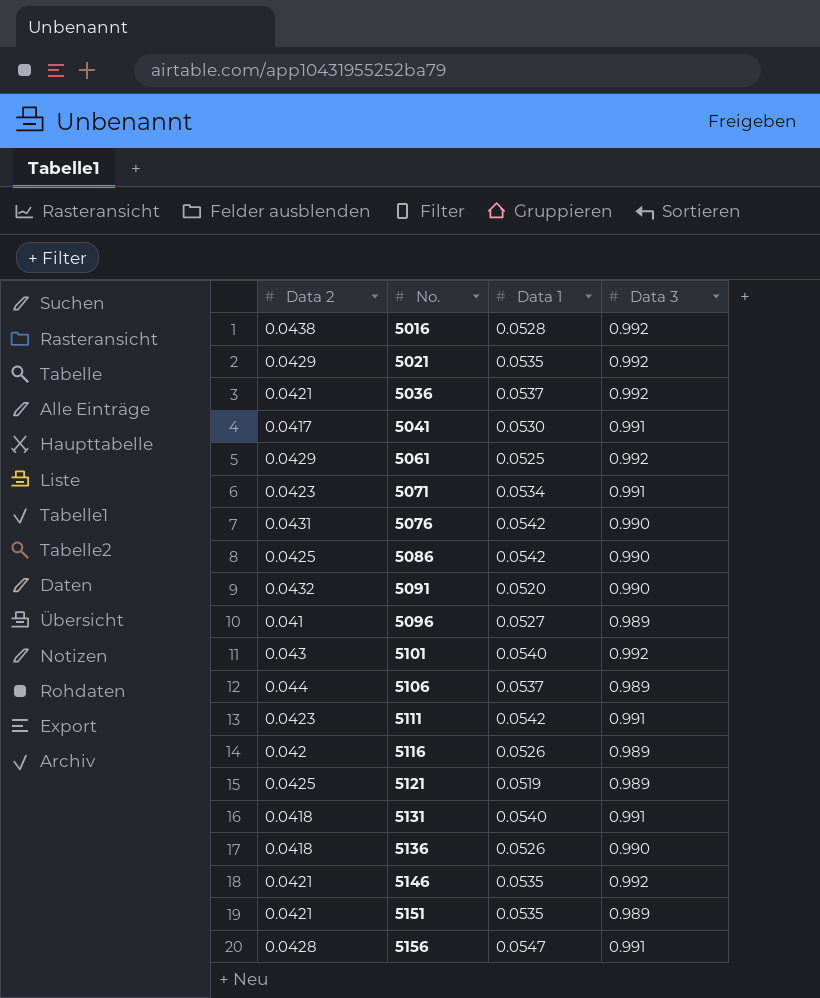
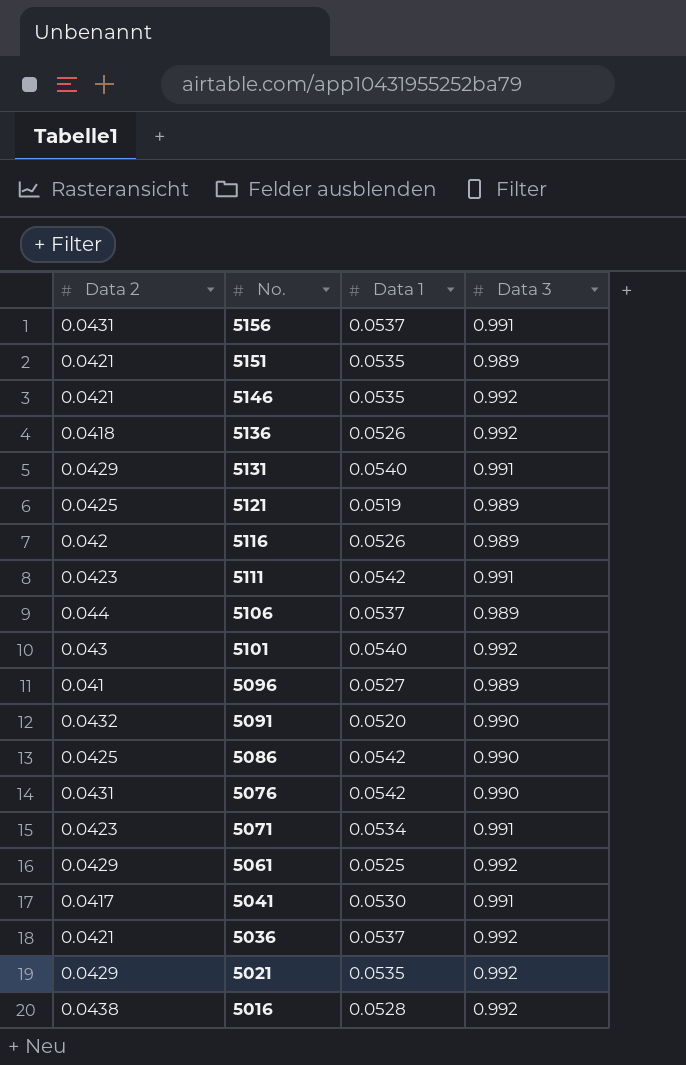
row order: No. ascending -> No. descending
5156 | Data 2: 0.0428 -> 0.0431
5156 | Data 1: 0.0547 -> 0.0537
5136 | Data 3: 0.990 -> 0.992
5131 | Data 2: 0.0418 -> 0.0429

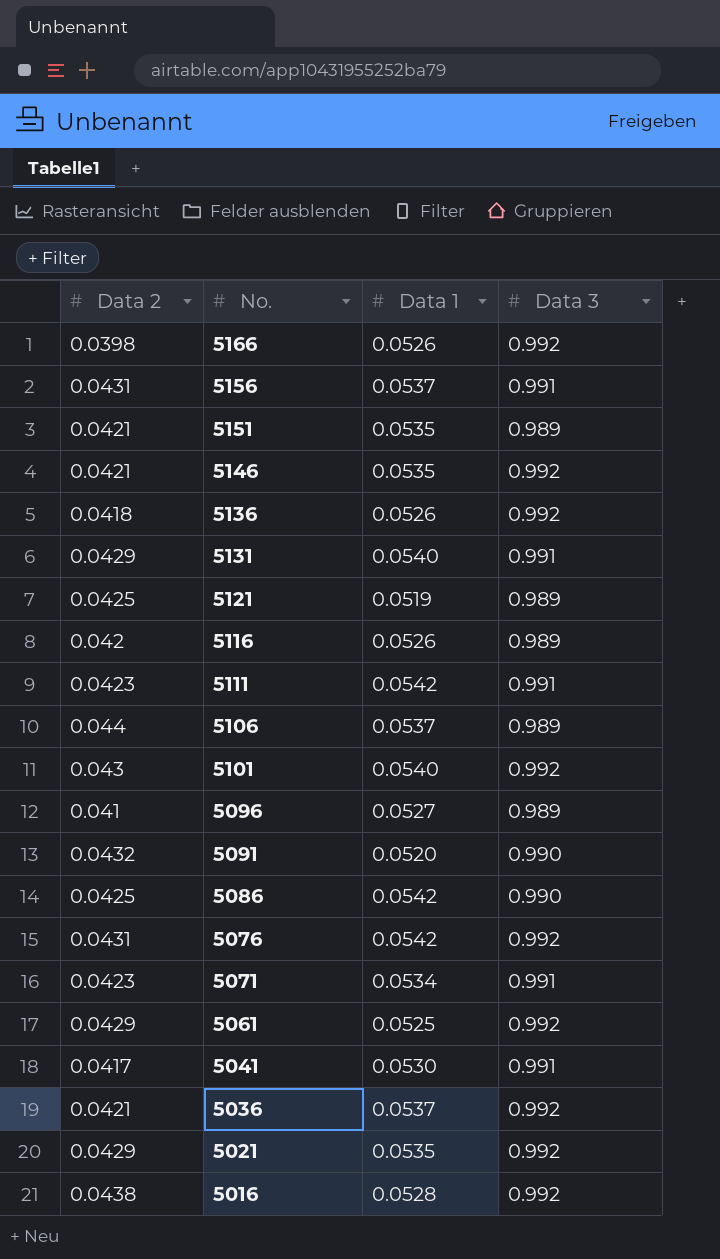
row 5166: none -> 0.0398 | 0.0526 | 0.992
5076 | Data 3: 0.990 -> 0.992

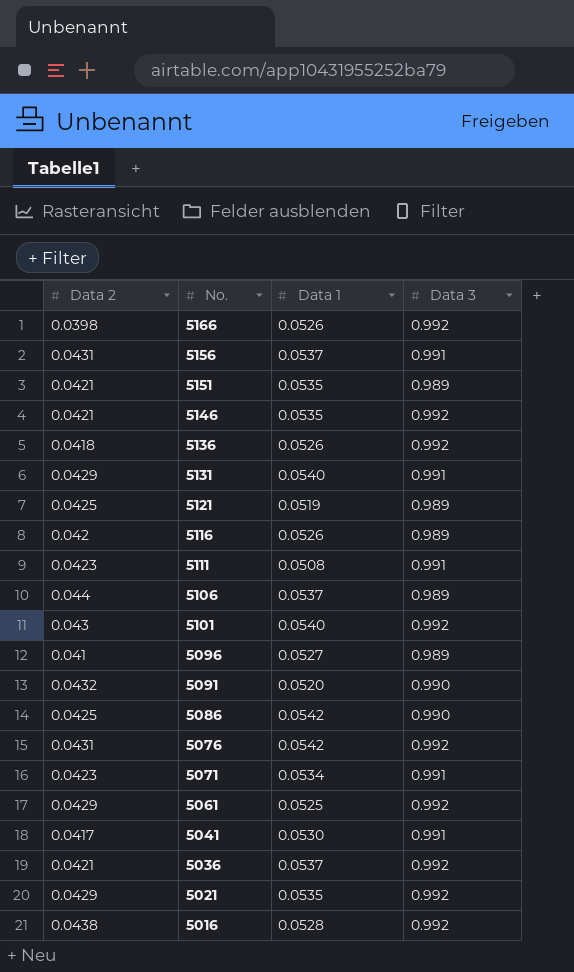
5111 | Data 1: 0.0542 -> 0.0508

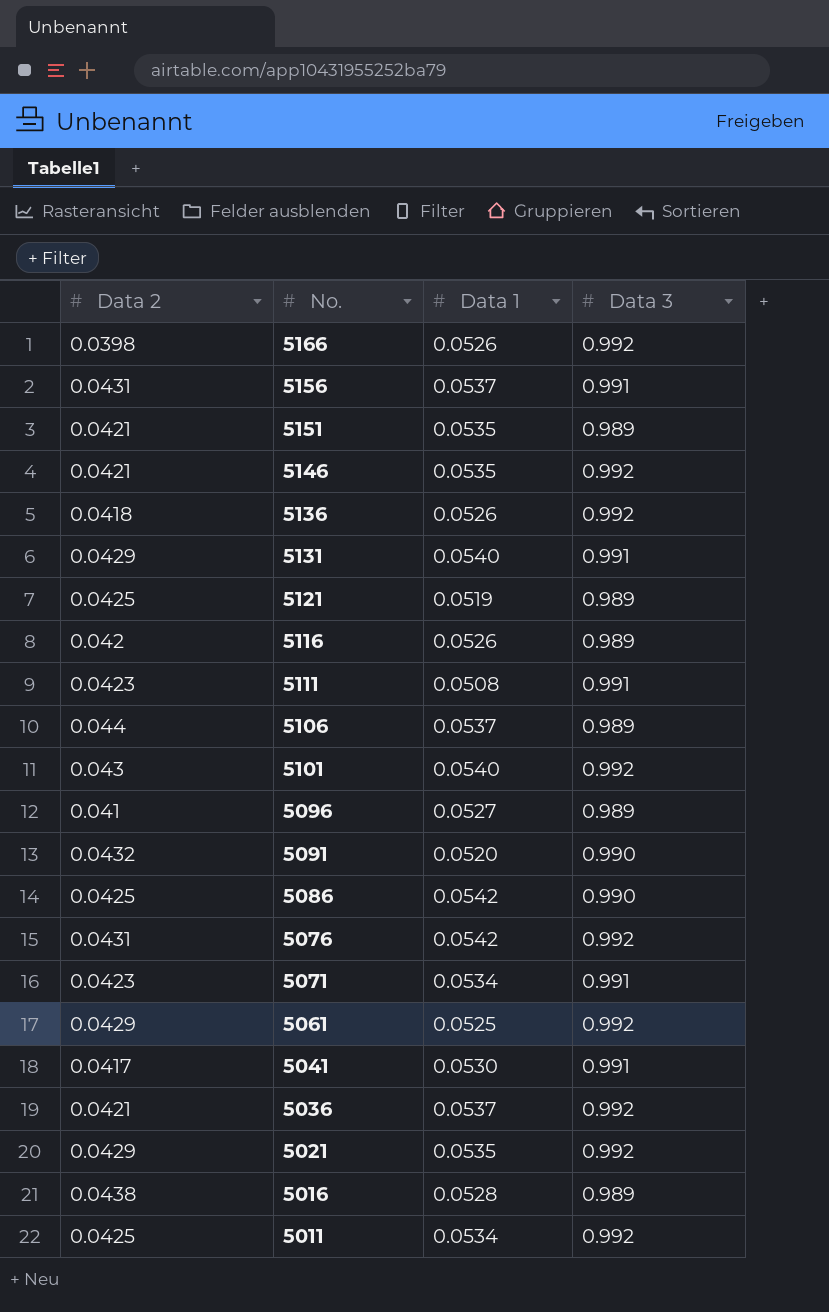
5016 | Data 3: 0.992 -> 0.989
row 5011: none -> 0.0425 | 0.0534 | 0.992

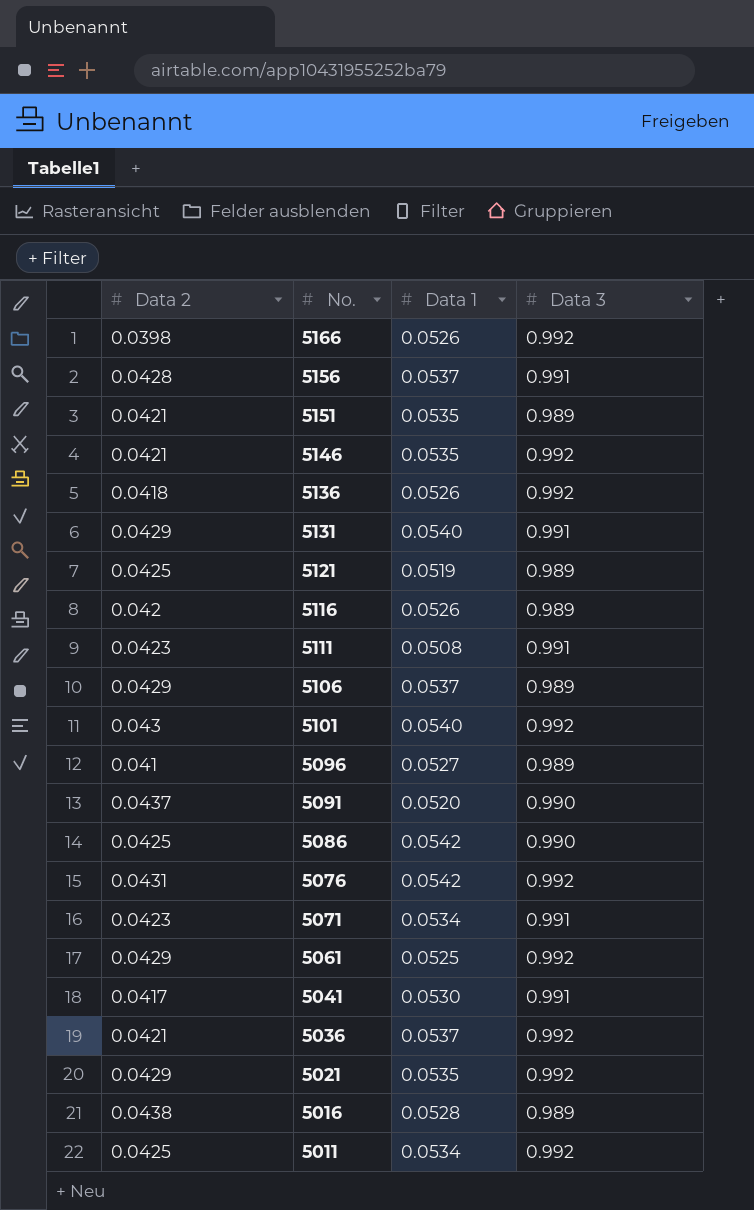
5156 | Data 2: 0.0431 -> 0.0428
5106 | Data 2: 0.044 -> 0.0429
5091 | Data 2: 0.0432 -> 0.0437

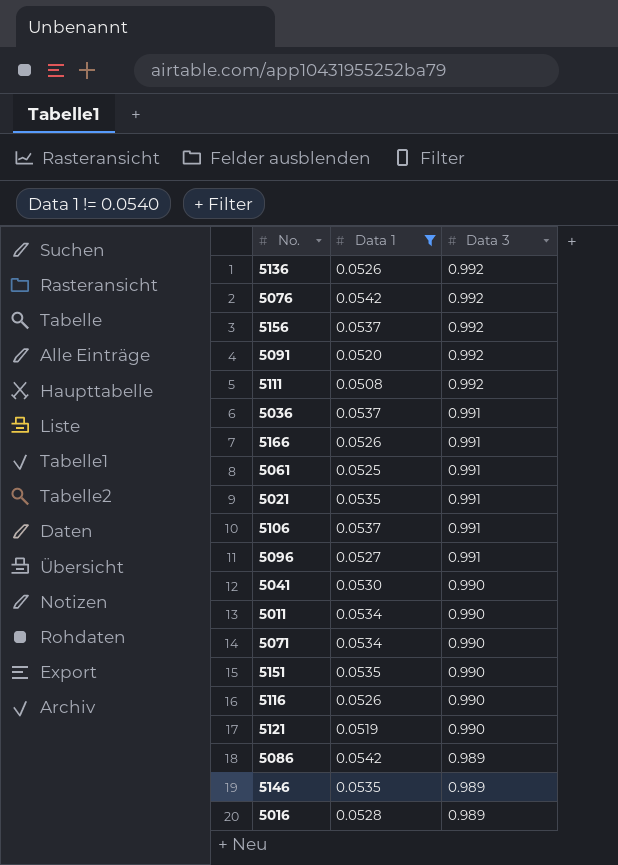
filter: none -> Data 1 != 0.0540
row order: No. descending -> Data 3 descending
column Data 2 | position: 1 -> none
5156 | Data 3: 0.991 -> 0.992
5091 | Data 3: 0.990 -> 0.992
5111 | Data 3: 0.991 -> 0.992
5036 | Data 3: 0.992 -> 0.991
5166 | Data 3: 0.992 -> 0.991
5061 | Data 3: 0.992 -> 0.991
5021 | Data 3: 0.992 -> 0.991
5106 | Data 3: 0.989 -> 0.991
5096 | Data 3: 0.989 -> 0.991
5041 | Data 3: 0.991 -> 0.990
5011 | Data 3: 0.992 -> 0.990
5071 | Data 3: 0.991 -> 0.990
5151 | Data 3: 0.989 -> 0.990
5116 | Data 3: 0.989 -> 0.990
5121 | Data 3: 0.989 -> 0.990
5086 | Data 3: 0.990 -> 0.989
5146 | Data 3: 0.992 -> 0.989

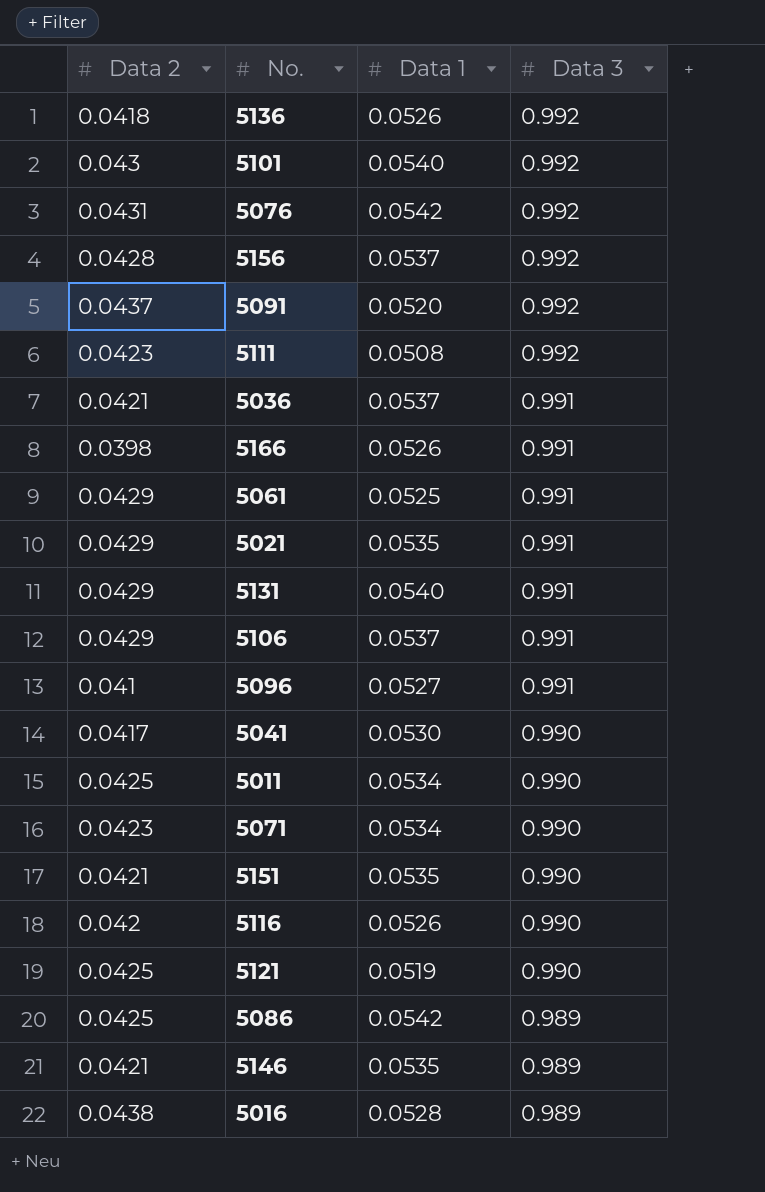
filter: Data 1 != 0.0540 -> none
column Data 2 | position: none -> 1

